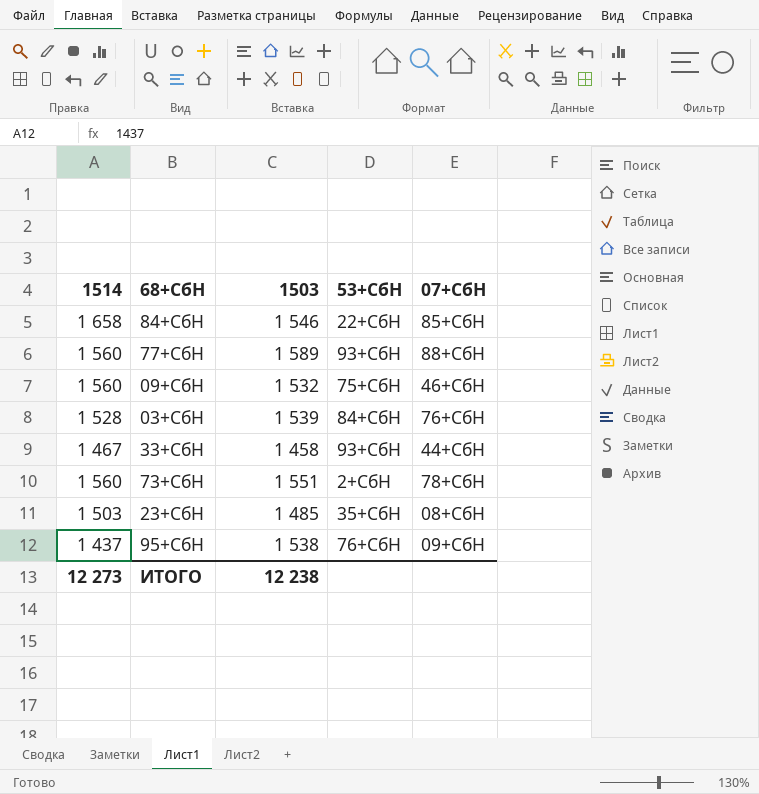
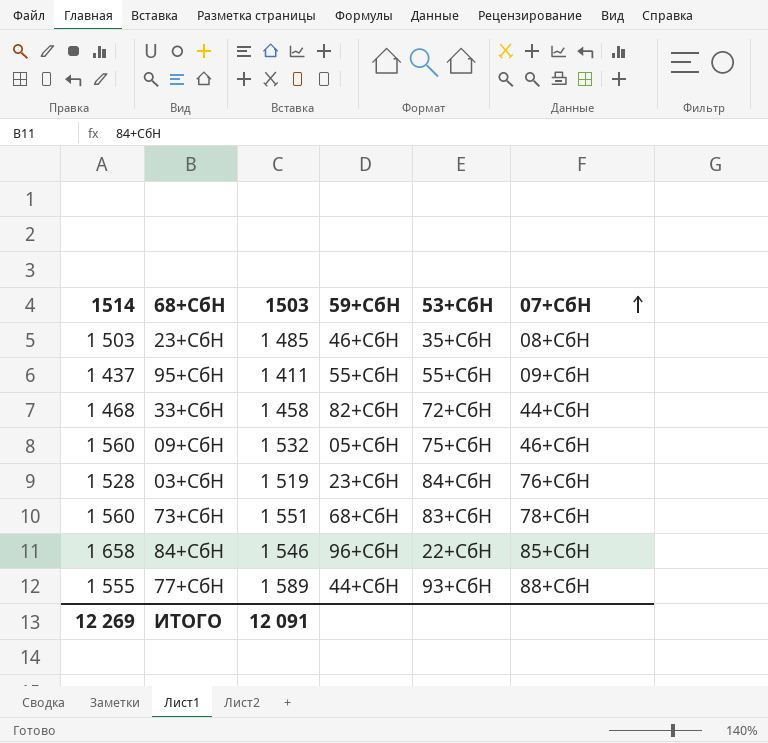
row order: none -> 07+СбН ascending
column 59+СбН | position: none -> 4
95+СбН | 1503: 1 538 -> 1 411
95+СбН | 53+СбН: 76+СбН -> 55+СбН
33+СбН | 1514: 1 467 -> 1 468
33+СбН | 53+СбН: 93+СбН -> 72+СбН
03+СбН | 1503: 1 539 -> 1 519
73+СбН | 53+СбН: 2+СбН -> 83+СбН
77+СбН | 1514: 1 560 -> 1 555
ИТОГО | 1514: 12 273 -> 12 269
ИТОГО | 1503: 12 238 -> 12 091

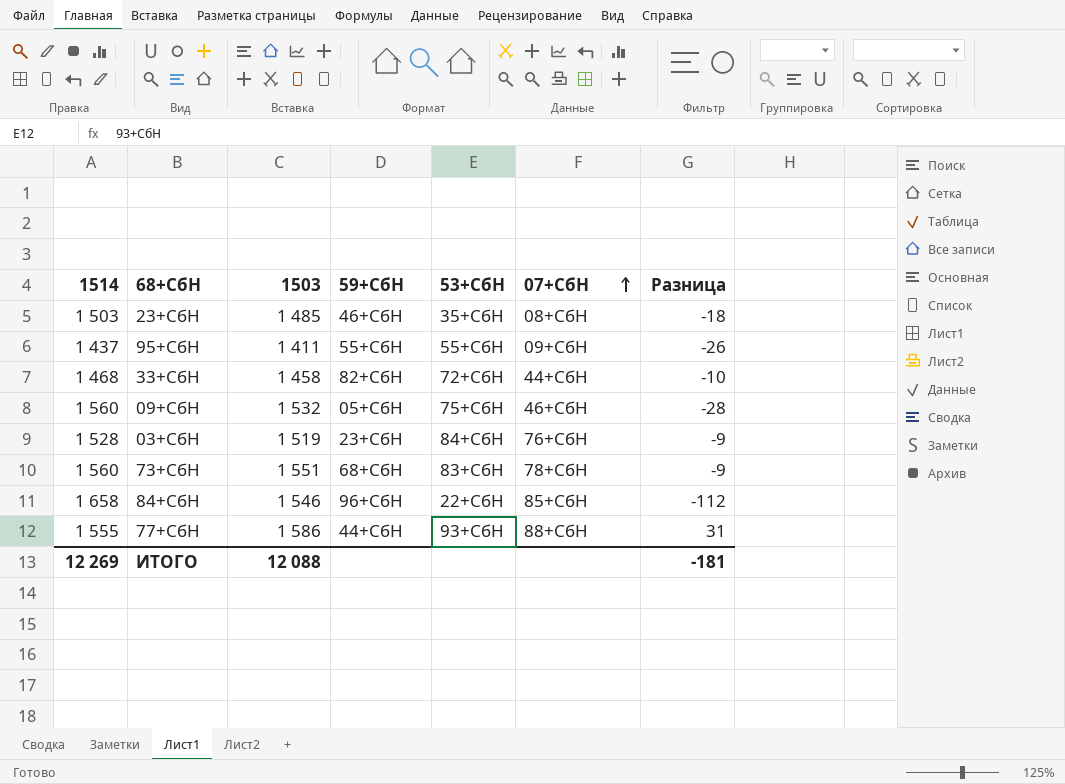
column Разница | formula: none -> [1503] - [1514]
77+СбН | 1503: 1 589 -> 1 586
ИТОГО | 1503: 12 091 -> 12 088

